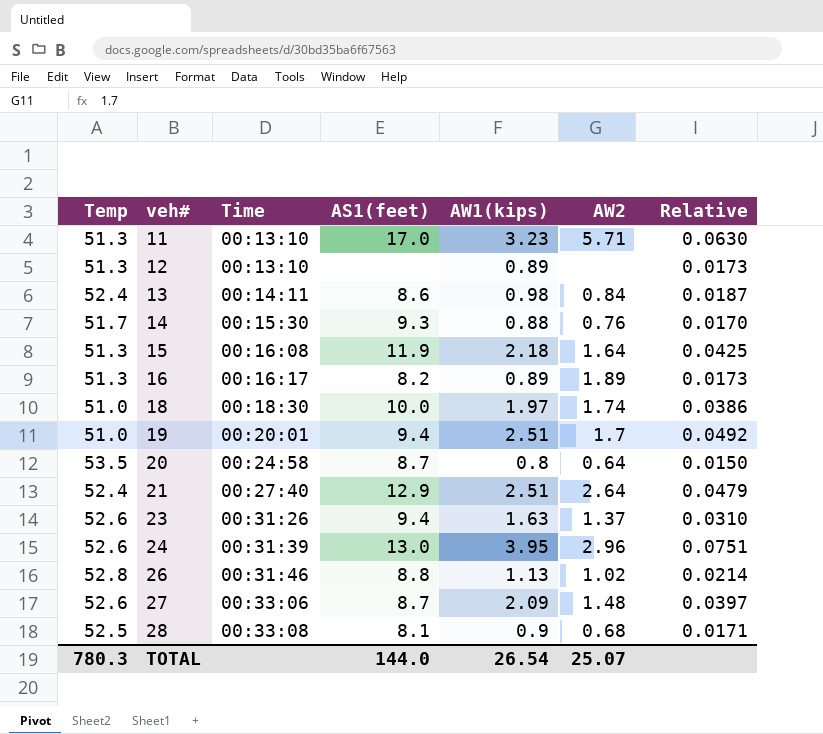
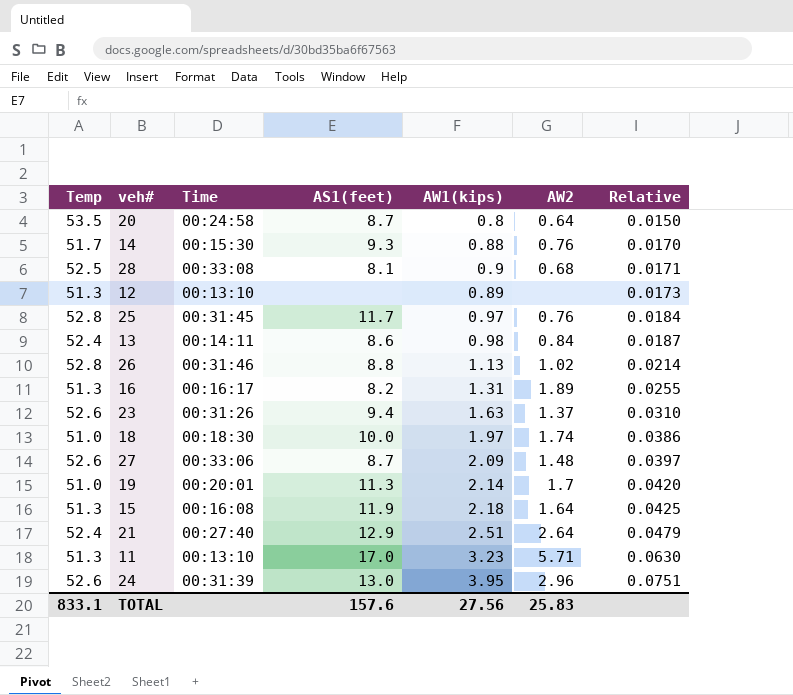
row order: veh# ascending -> Relative ascending
row 25: none -> 52.8 | 00:31:45 | 11.7 | 0.97 | 0.76 | 0.0184
16 | AW1(kips): 0.89 -> 1.31
16 | Relative: 0.0173 -> 0.0255
19 | AS1(feet): 9.4 -> 11.3
19 | AW1(kips): 2.51 -> 2.14
19 | Relative: 0.0492 -> 0.0420
TOTAL | Temp: 780.3 -> 833.1
TOTAL | AS1(feet): 144.0 -> 157.6
TOTAL | AW1(kips): 26.54 -> 27.56
TOTAL | AW2: 25.07 -> 25.83

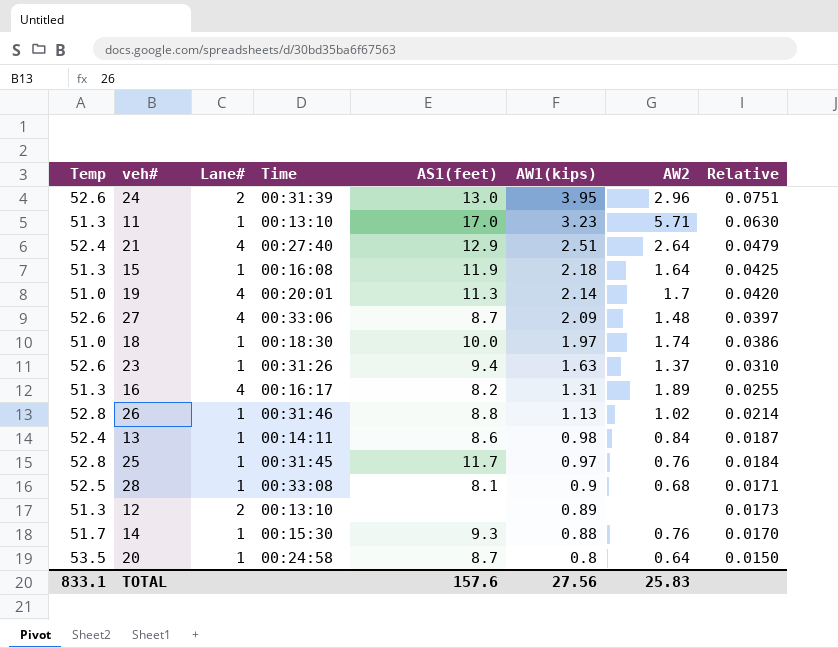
row order: Relative ascending -> AW1(kips) descending
column Lane# | position: none -> 3

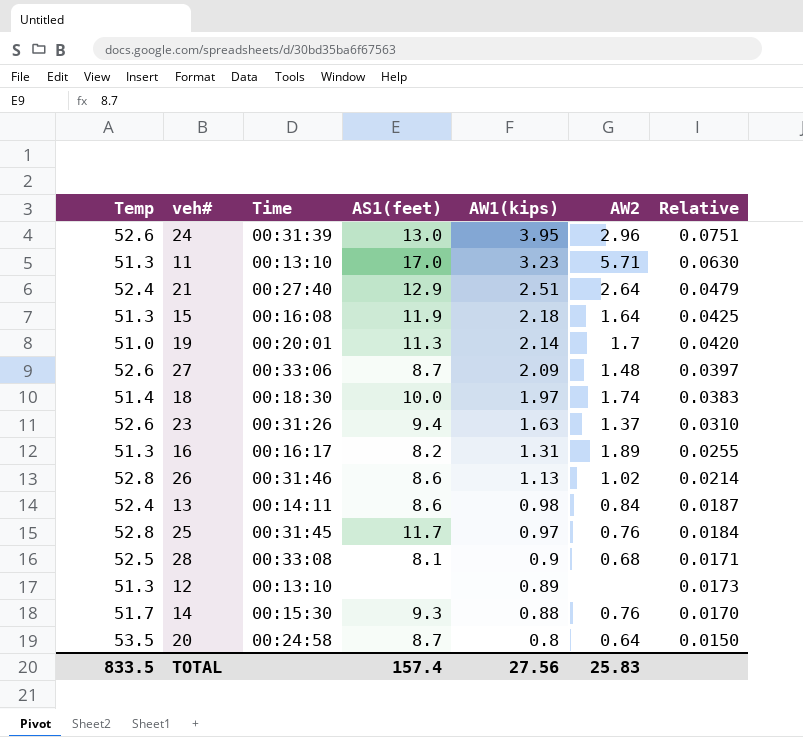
column Lane# | position: 3 -> none
18 | Temp: 51.0 -> 51.4
18 | Relative: 0.0386 -> 0.0383
26 | AS1(feet): 8.8 -> 8.6
TOTAL | Temp: 833.1 -> 833.5
TOTAL | AS1(feet): 157.6 -> 157.4

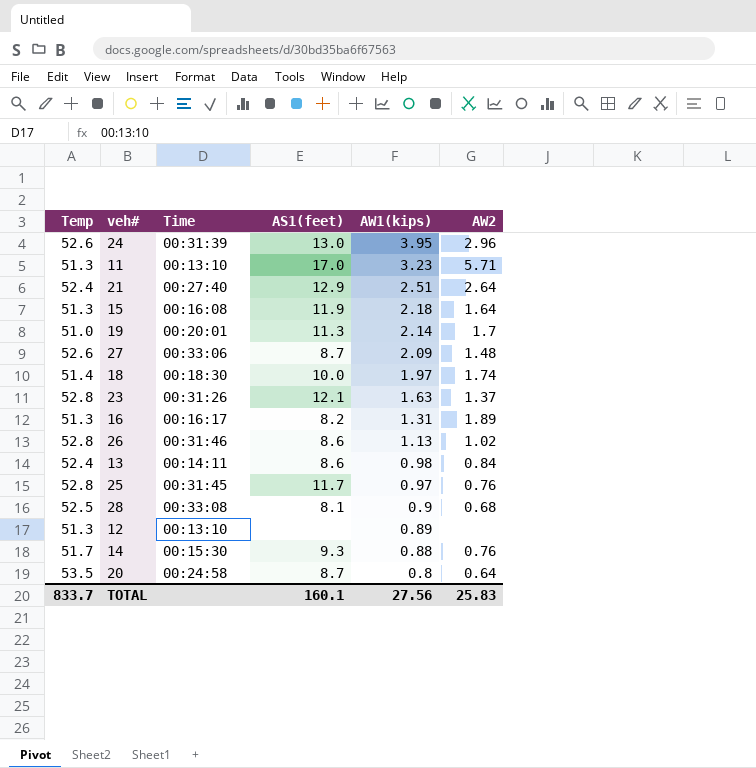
column Relative | formula: [AW1(kips)] / [Temp] -> none
23 | Temp: 52.6 -> 52.8
23 | AS1(feet): 9.4 -> 12.1
TOTAL | Temp: 833.5 -> 833.7
TOTAL | AS1(feet): 157.4 -> 160.1

